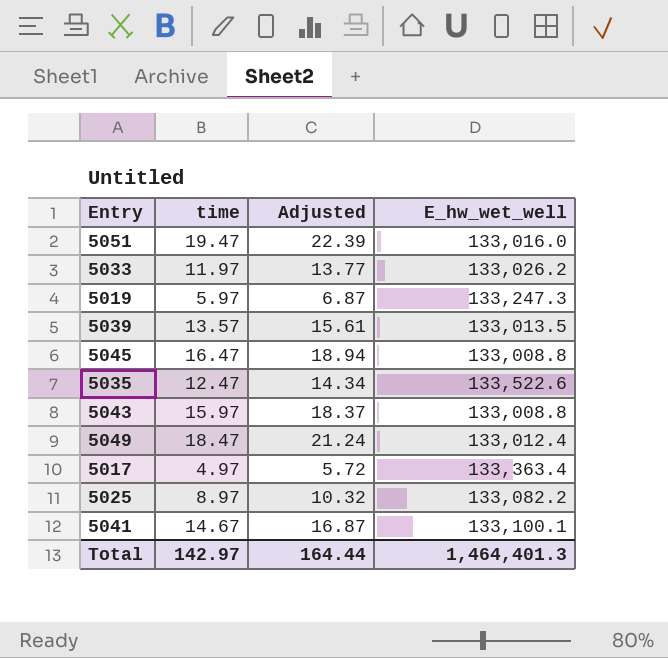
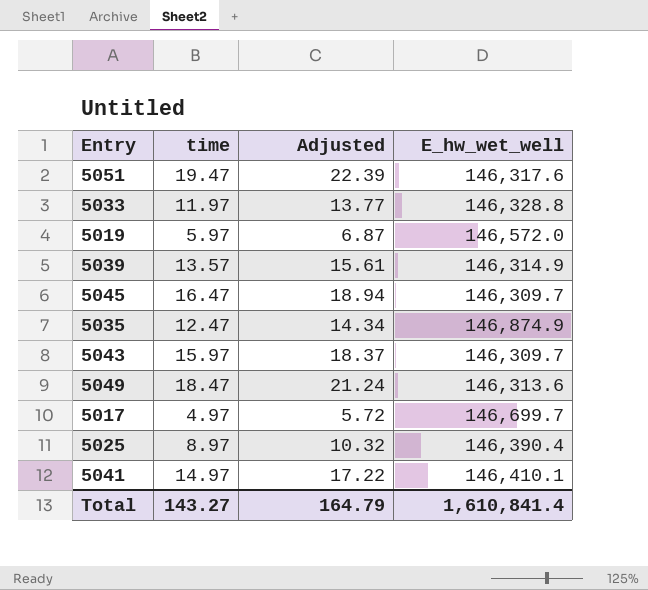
5051 | E_hw_wet_well: 133,016.0 -> 146,317.6
5033 | E_hw_wet_well: 133,026.2 -> 146,328.8
5019 | E_hw_wet_well: 133,247.3 -> 146,572.0
5039 | E_hw_wet_well: 133,013.5 -> 146,314.9
5045 | E_hw_wet_well: 133,008.8 -> 146,309.7
5035 | E_hw_wet_well: 133,522.6 -> 146,874.9
5043 | E_hw_wet_well: 133,008.8 -> 146,309.7
5049 | E_hw_wet_well: 133,012.4 -> 146,313.6
5017 | E_hw_wet_well: 133,363.4 -> 146,699.7
5025 | E_hw_wet_well: 133,082.2 -> 146,390.4
5041 | time: 14.67 -> 14.97
5041 | Adjusted: 16.87 -> 17.22
5041 | E_hw_wet_well: 133,100.1 -> 146,410.1
Total | time: 142.97 -> 143.27
Total | Adjusted: 164.44 -> 164.79
Total | E_hw_wet_well: 1,464,401.3 -> 1,610,841.4

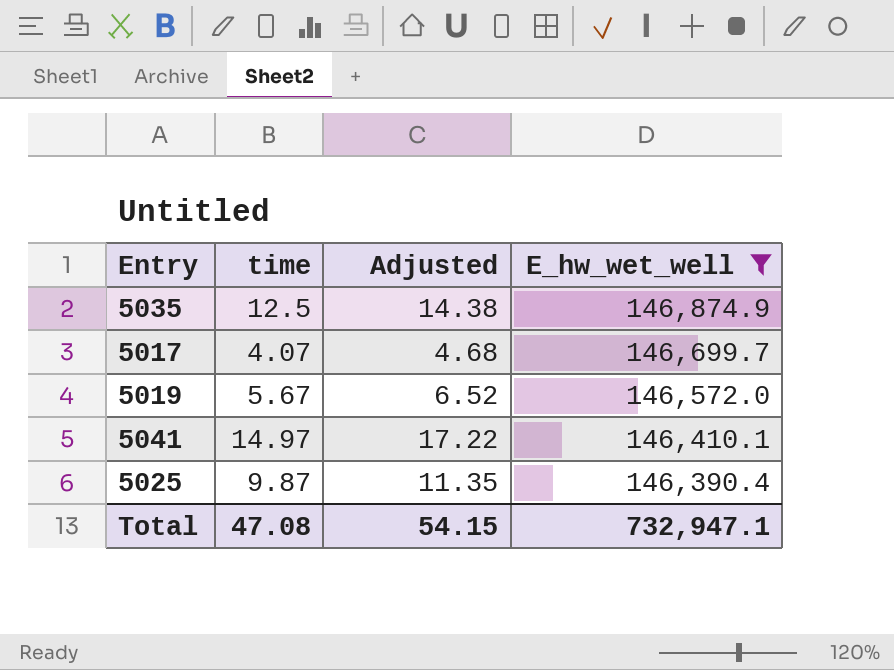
filter: none -> E_hw_wet_well >= 146,390.4
row order: none -> E_hw_wet_well descending
5035 | time: 12.47 -> 12.5
5035 | Adjusted: 14.34 -> 14.38
5017 | time: 4.97 -> 4.07
5017 | Adjusted: 5.72 -> 4.68
5019 | time: 5.97 -> 5.67
5019 | Adjusted: 6.87 -> 6.52
5025 | time: 8.97 -> 9.87
5025 | Adjusted: 10.32 -> 11.35
Total | time: 143.27 -> 47.08
Total | Adjusted: 164.79 -> 54.15
Total | E_hw_wet_well: 1,610,841.4 -> 732,947.1

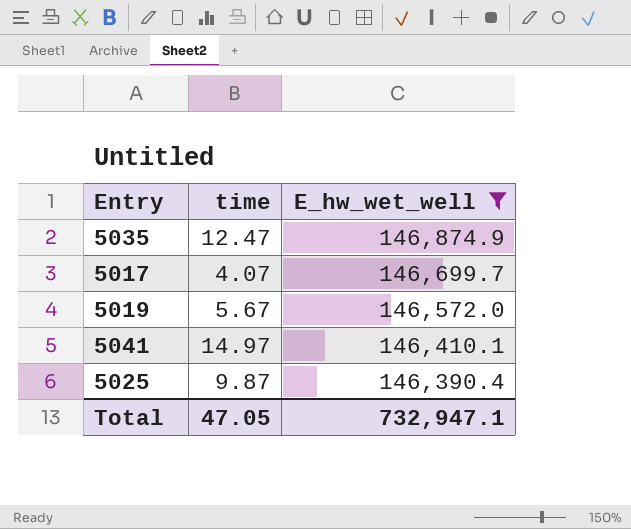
column Adjusted | formula: [time] * 1.15 -> none
5035 | time: 12.5 -> 12.47
Total | time: 47.08 -> 47.05

